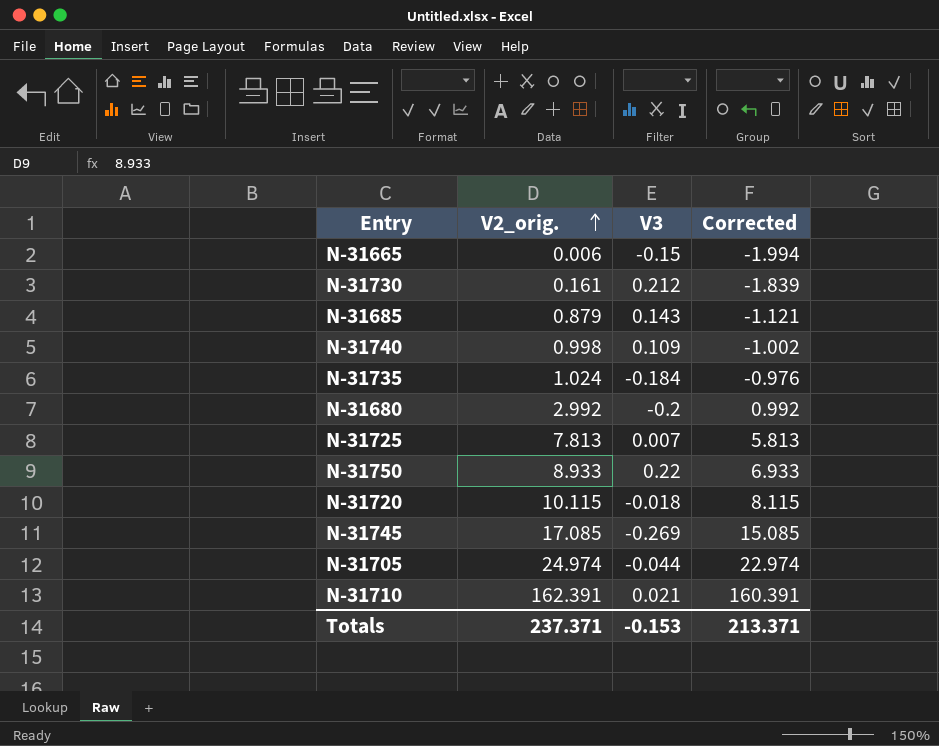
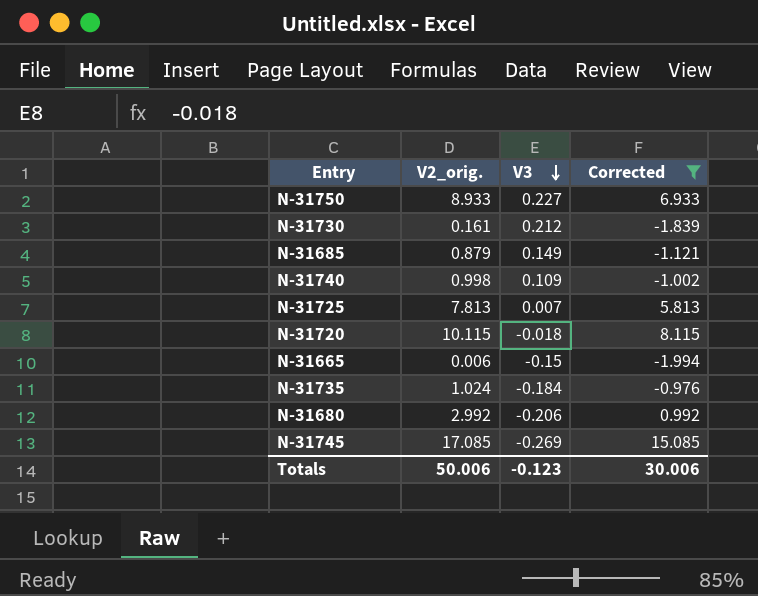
filter: none -> Corrected <= 15.085
row order: V2_orig. ascending -> V3 descending
N-31750 | V3: 0.22 -> 0.227
N-31685 | V3: 0.143 -> 0.149
N-31680 | V3: -0.2 -> -0.206
Totals | V2_orig.: 237.371 -> 50.006
Totals | V3: -0.153 -> -0.123
Totals | Corrected: 213.371 -> 30.006

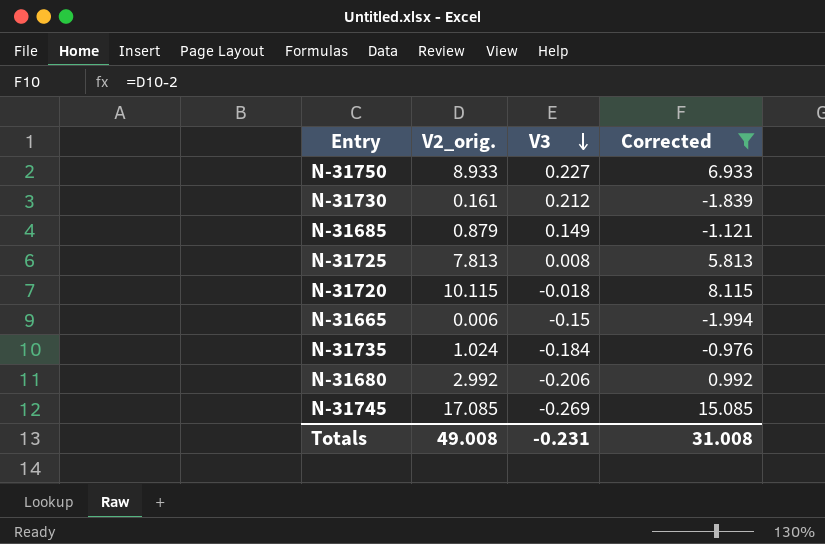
row N-31740: 0.998 | 0.109 | -1.002 -> none
N-31725 | V3: 0.007 -> 0.008
Totals | V2_orig.: 50.006 -> 49.008
Totals | V3: -0.123 -> -0.231
Totals | Corrected: 30.006 -> 31.008

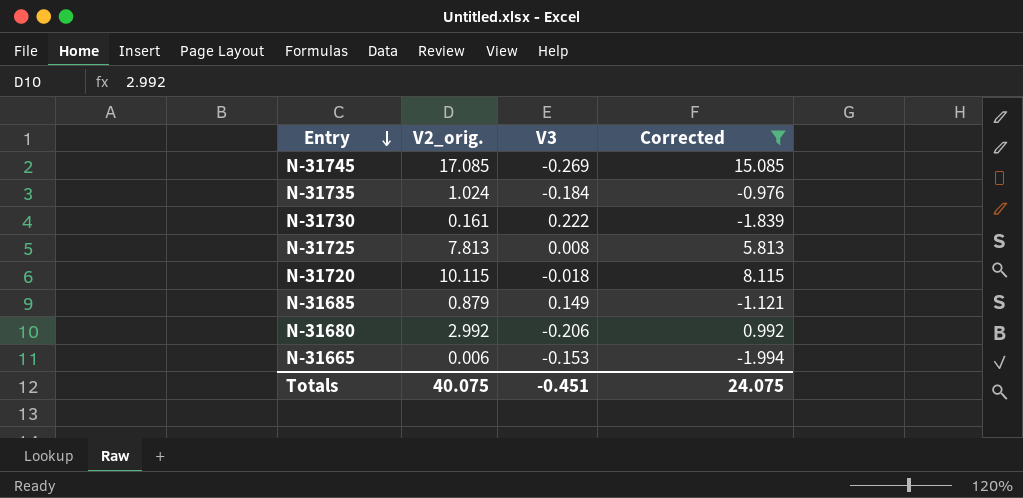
row order: V3 descending -> Entry descending
row N-31750: 8.933 | 0.227 | 6.933 -> none
N-31730 | V3: 0.212 -> 0.222
N-31665 | V3: -0.15 -> -0.153
Totals | V2_orig.: 49.008 -> 40.075
Totals | V3: -0.231 -> -0.451
Totals | Corrected: 31.008 -> 24.075

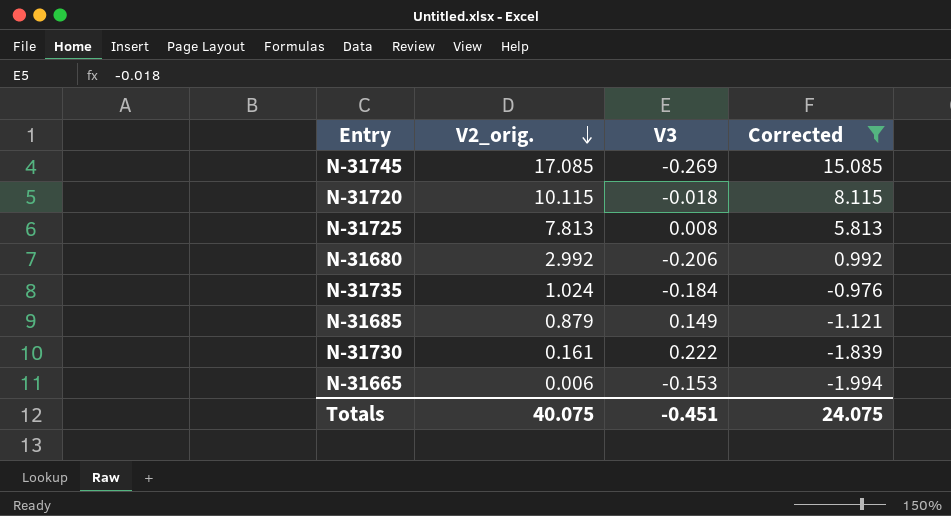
row order: Entry descending -> V2_orig. descending

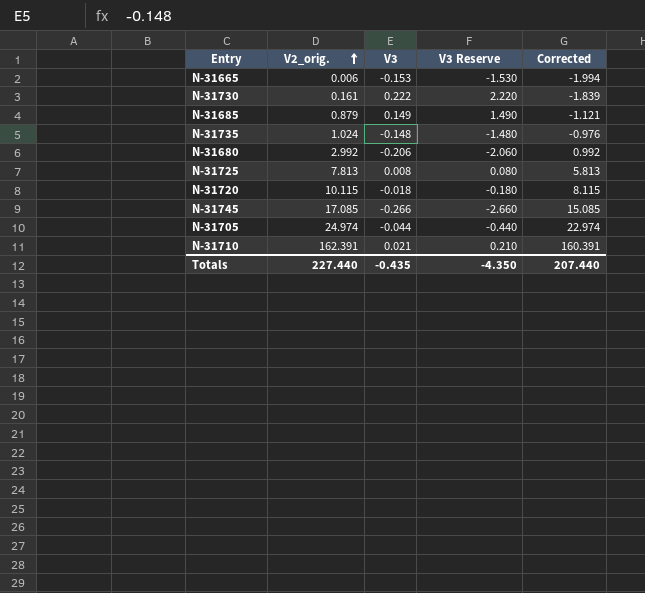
filter: Corrected <= 15.085 -> none
row order: V2_orig. descending -> V2_orig. ascending
column V3 Reserve | formula: none -> [V3] * 10
N-31735 | V3: -0.184 -> -0.148
N-31745 | V3: -0.269 -> -0.266
Totals | V2_orig.: 40.075 -> 227.440
Totals | V3: -0.451 -> -0.435
Totals | Corrected: 24.075 -> 207.440

